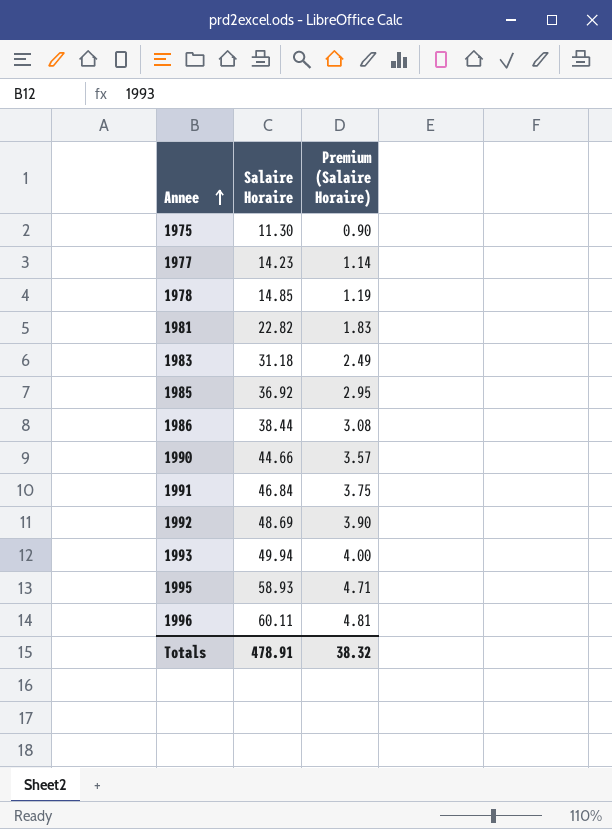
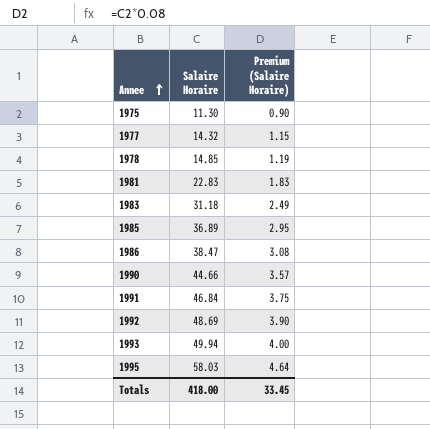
row 1996: 60.11 | 4.81 -> none
1977 | Salaire Horaire: 14.23 -> 14.32
1977 | Premium (Salaire Horaire): 1.14 -> 1.15
1981 | Salaire Horaire: 22.82 -> 22.83
1985 | Salaire Horaire: 36.92 -> 36.89
1986 | Salaire Horaire: 38.44 -> 38.47
1995 | Salaire Horaire: 58.93 -> 58.03
1995 | Premium (Salaire Horaire): 4.71 -> 4.64
Totals | Salaire Horaire: 478.91 -> 418.00
Totals | Premium (Salaire Horaire): 38.32 -> 33.45

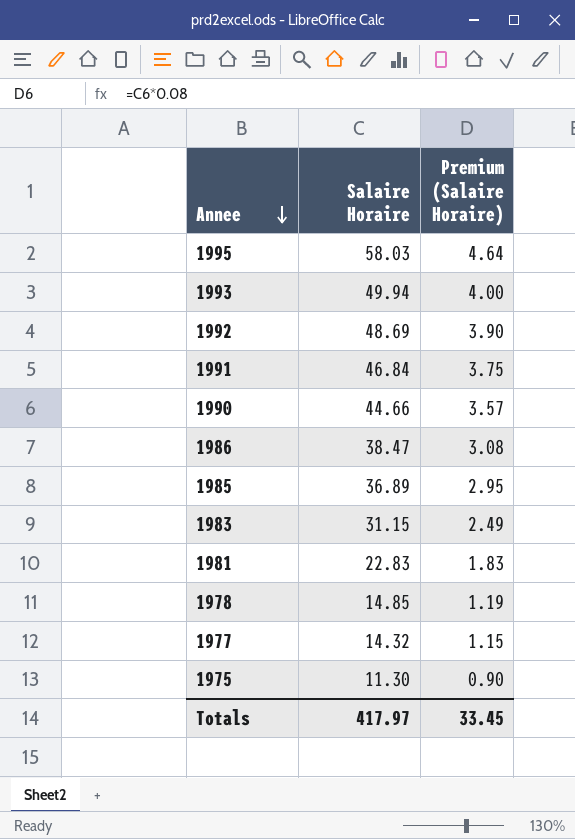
row order: Annee ascending -> Annee descending
1983 | Salaire Horaire: 31.18 -> 31.15
Totals | Salaire Horaire: 418.00 -> 417.97

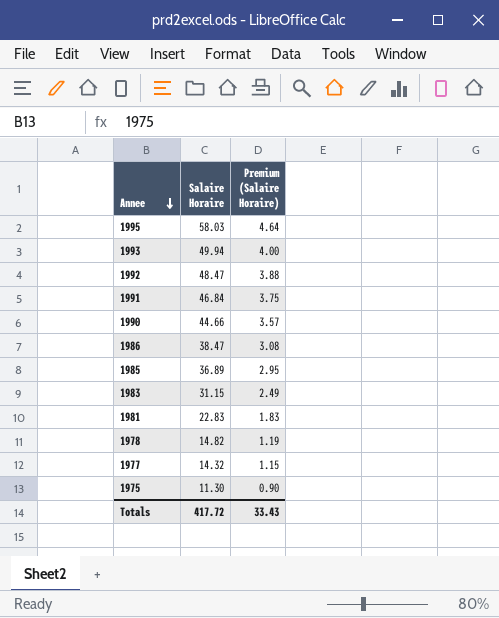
1992 | Salaire Horaire: 48.69 -> 48.47
1992 | Premium (Salaire Horaire): 3.90 -> 3.88
1978 | Salaire Horaire: 14.85 -> 14.82
Totals | Salaire Horaire: 417.97 -> 417.72
Totals | Premium (Salaire Horaire): 33.45 -> 33.43

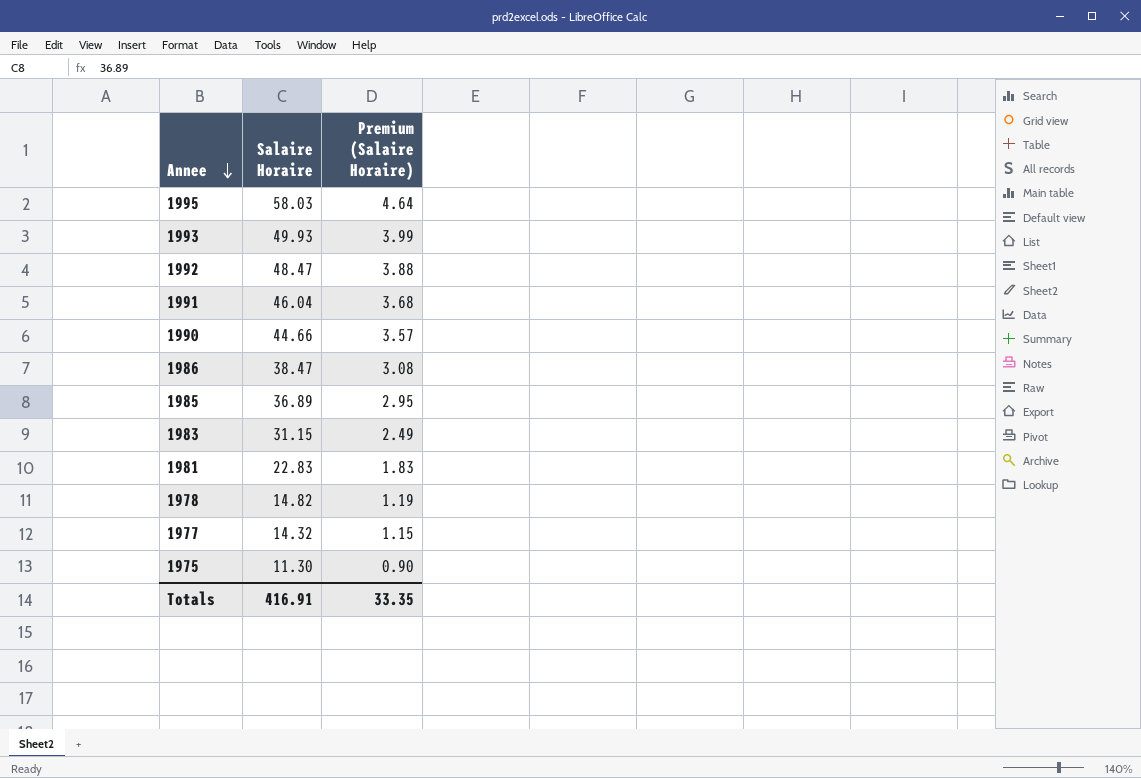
1993 | Salaire Horaire: 49.94 -> 49.93
1993 | Premium (Salaire Horaire): 4.00 -> 3.99
1991 | Salaire Horaire: 46.84 -> 46.04
1991 | Premium (Salaire Horaire): 3.75 -> 3.68
Totals | Salaire Horaire: 417.72 -> 416.91
Totals | Premium (Salaire Horaire): 33.43 -> 33.35

